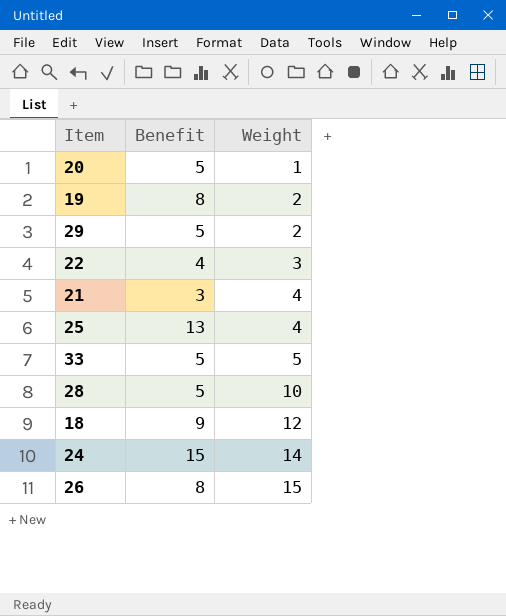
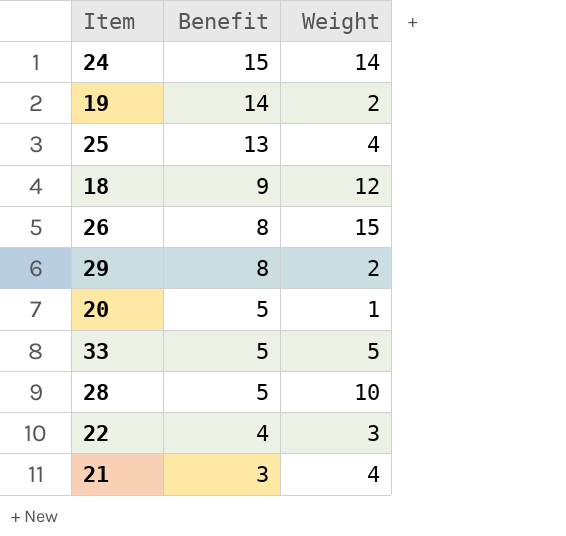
row order: Weight ascending -> Benefit descending
19 | Benefit: 8 -> 14
29 | Benefit: 5 -> 8

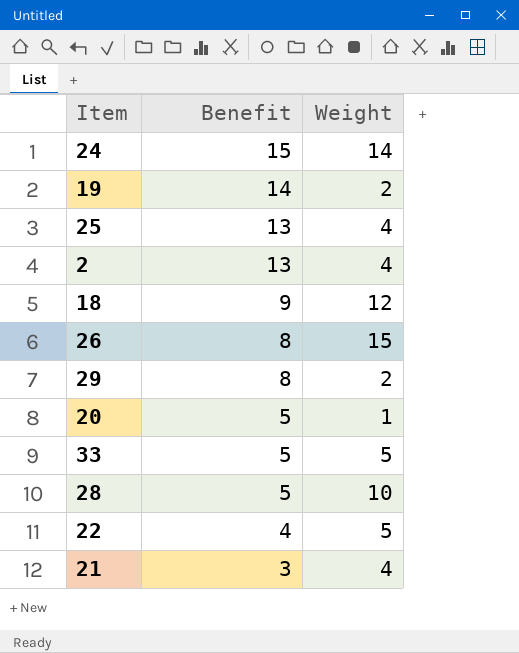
row 2: none -> 13 | 4
22 | Weight: 3 -> 5

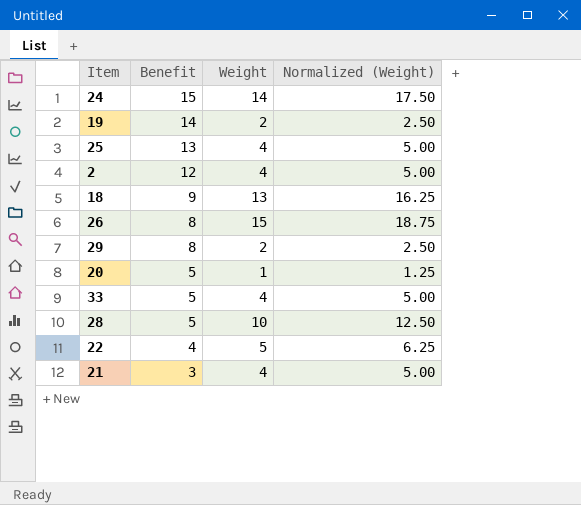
column Normalized (Weight) | formula: none -> [Weight] * 1.25
2 | Benefit: 13 -> 12
18 | Weight: 12 -> 13
33 | Weight: 5 -> 4

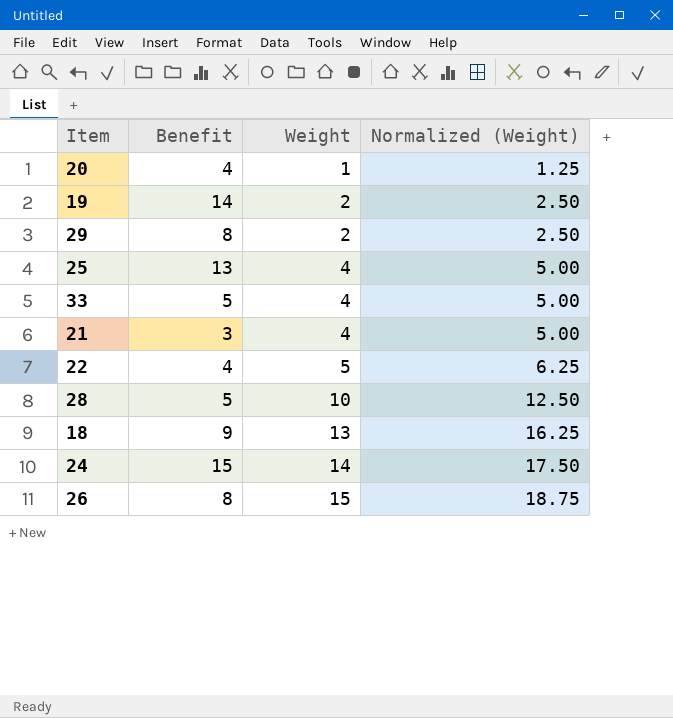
row order: Benefit descending -> Weight ascending
row 2: 12 | 4 | 5.00 -> none
20 | Benefit: 5 -> 4

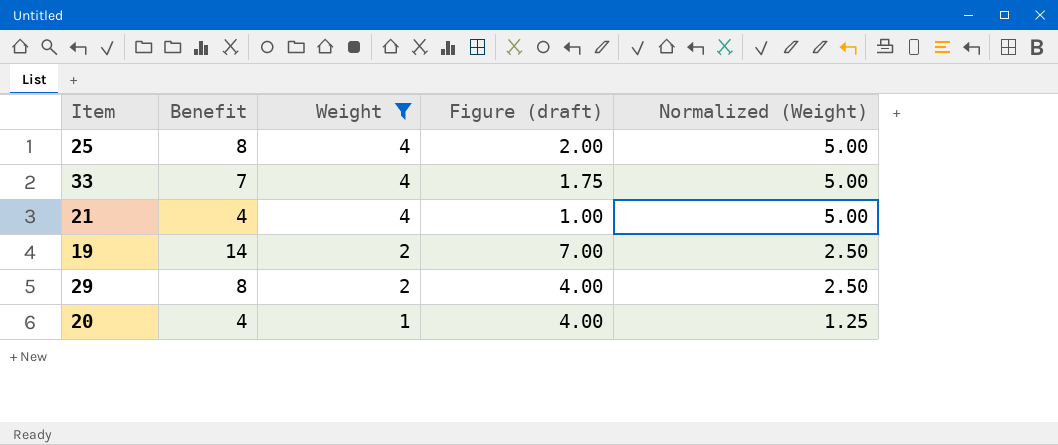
filter: none -> Weight <= 4
row order: Weight ascending -> Weight descending
column Figure (draft) | formula: none -> [Benefit] / [Weight]
25 | Benefit: 13 -> 8
33 | Benefit: 5 -> 7
21 | Benefit: 3 -> 4

